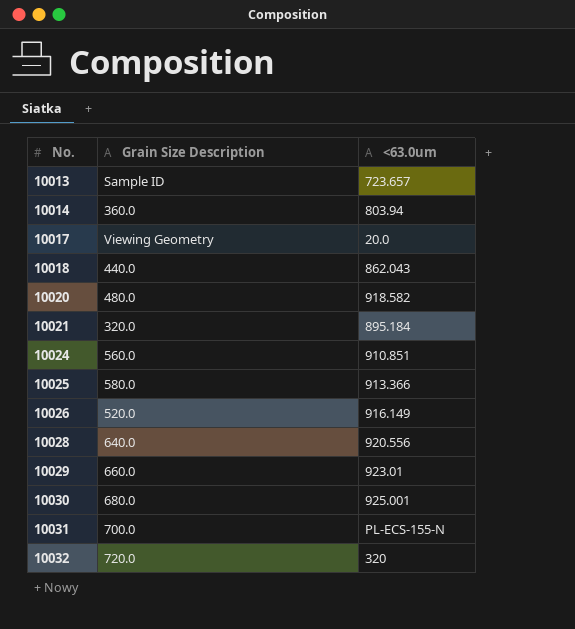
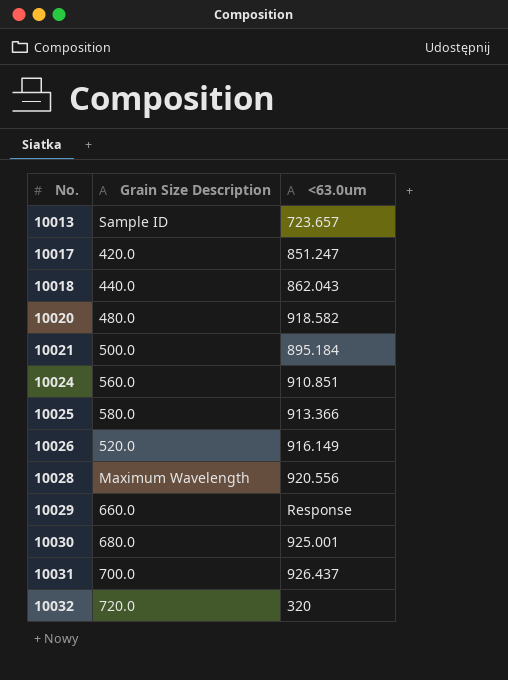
row 10014: 360.0 | 803.94 -> none
10017 | Grain Size Description: Viewing Geometry -> 420.0
10017 | <63.0um: 20.0 -> 851.247
10021 | Grain Size Description: 320.0 -> 500.0
10028 | Grain Size Description: 640.0 -> Maximum Wavelength
10029 | <63.0um: 923.01 -> Response
10031 | <63.0um: PL-ECS-155-N -> 926.437

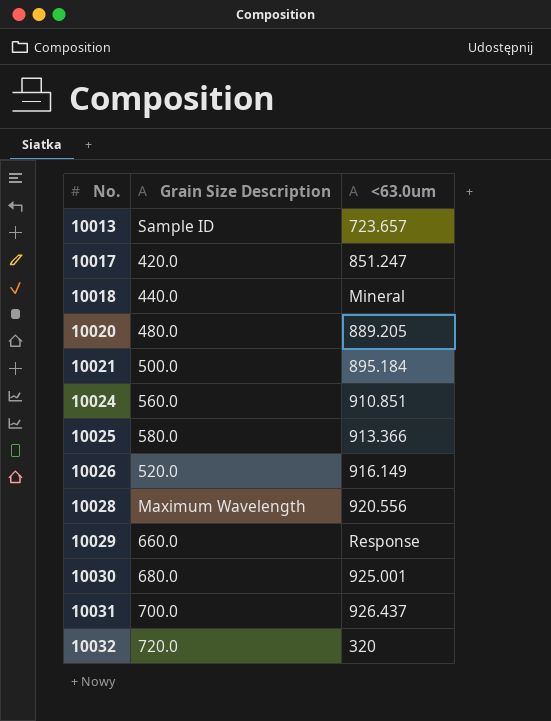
10018 | <63.0um: 862.043 -> Mineral
10020 | <63.0um: 918.582 -> 889.205

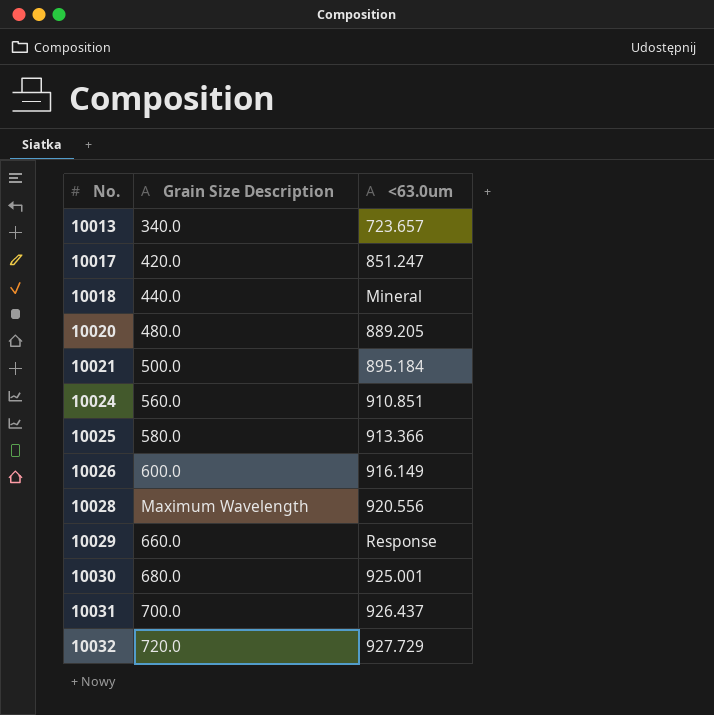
10013 | Grain Size Description: Sample ID -> 340.0
10026 | Grain Size Description: 520.0 -> 600.0
10032 | <63.0um: 320 -> 927.729

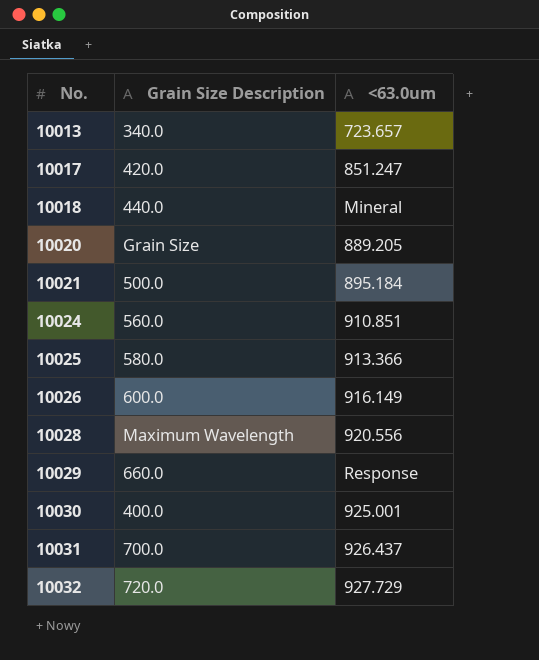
10020 | Grain Size Description: 480.0 -> Grain Size
10030 | Grain Size Description: 680.0 -> 400.0

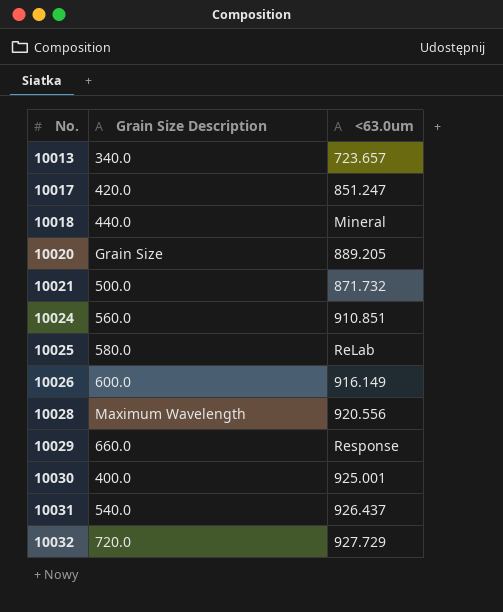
10021 | <63.0um: 895.184 -> 871.732
10025 | <63.0um: 913.366 -> ReLab
10031 | Grain Size Description: 700.0 -> 540.0

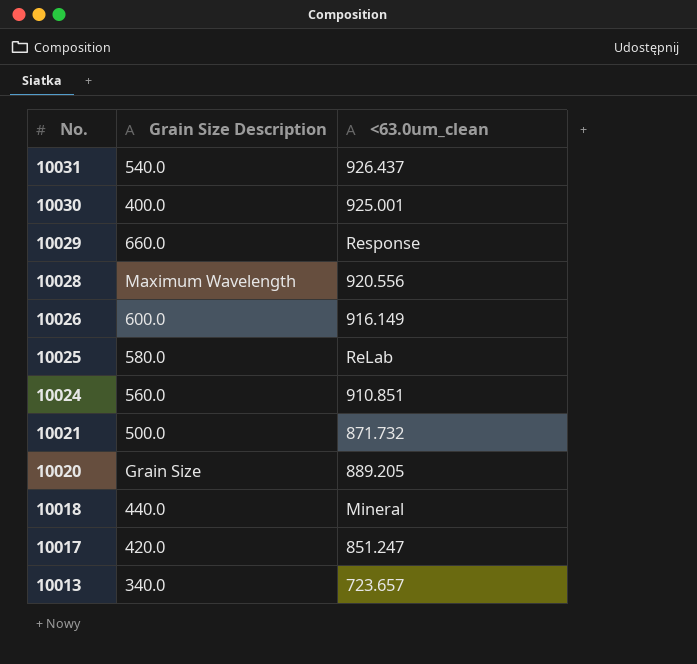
row order: No. ascending -> No. descending
column name: <63.0um -> <63.0um_clean
row 10032: 720.0 | 927.729 -> none

